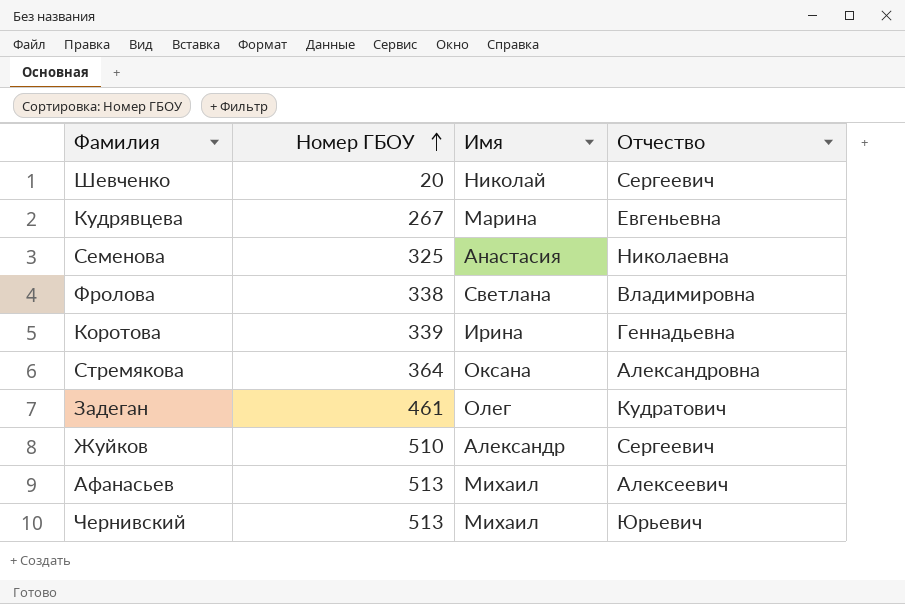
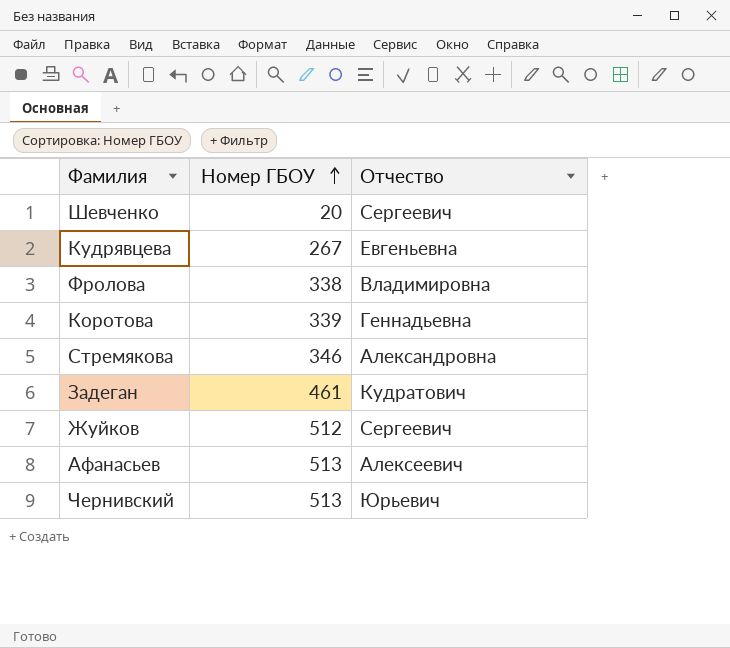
column Имя | position: 3 -> none
row Семенова: 325 | Анастасия | Николаевна -> none
Стремякова | Номер ГБОУ: 364 -> 346
Жуйков | Номер ГБОУ: 510 -> 512

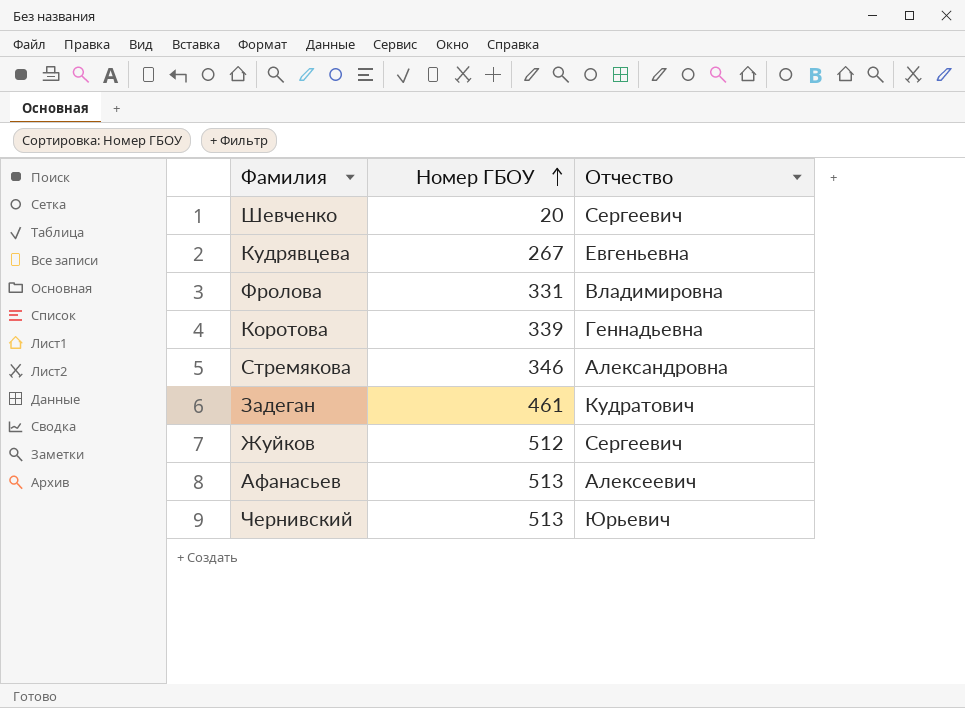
Фролова | Номер ГБОУ: 338 -> 331

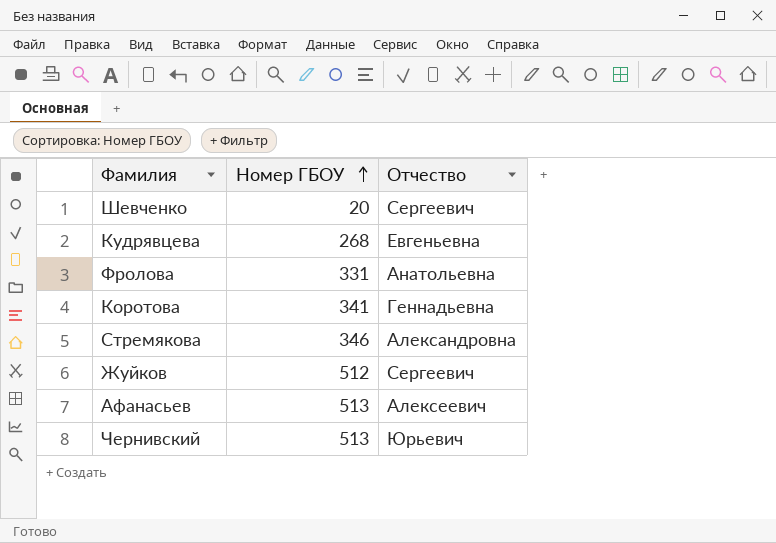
row Задеган: 461 | Кудратович -> none
Кудрявцева | Номер ГБОУ: 267 -> 268
Фролова | Отчество: Владимировна -> Анатольевна
Коротова | Номер ГБОУ: 339 -> 341

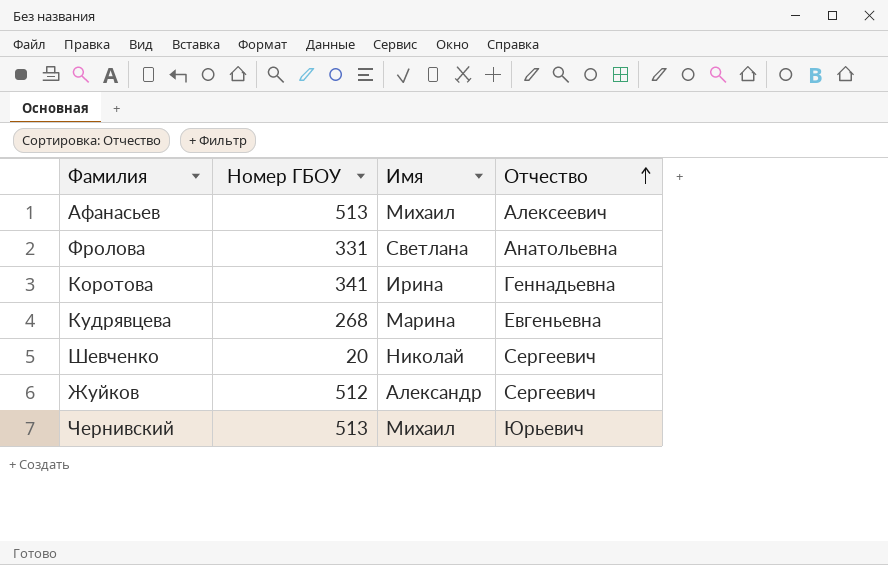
row order: Номер ГБОУ ascending -> Отчество ascending
column Имя | position: none -> 3
row Стремякова: 346 | Александровна -> none

